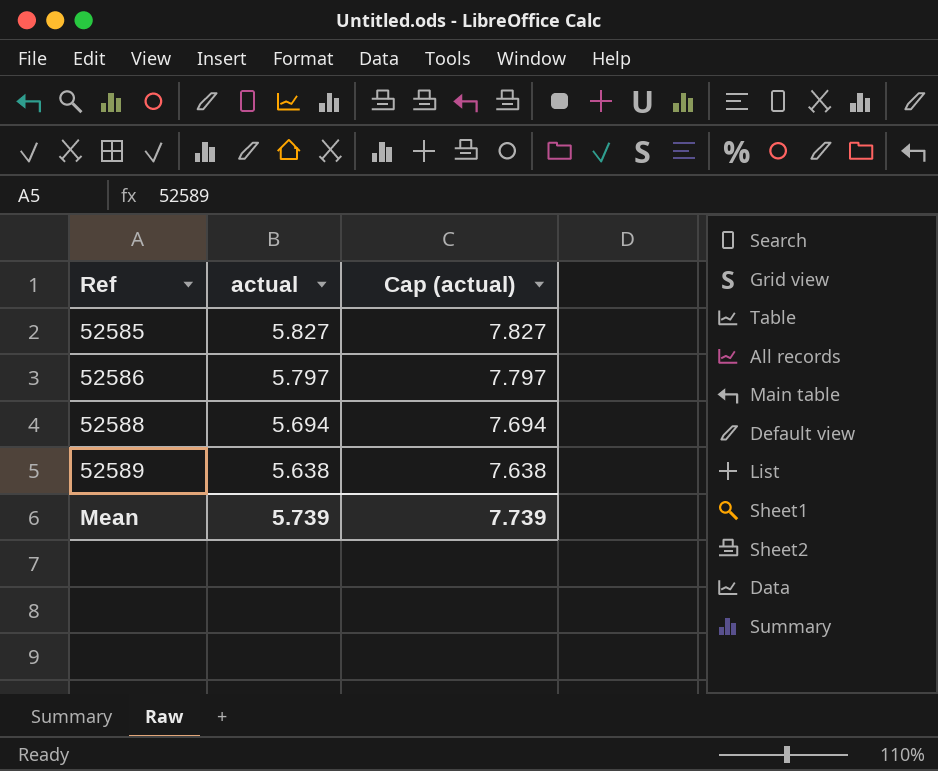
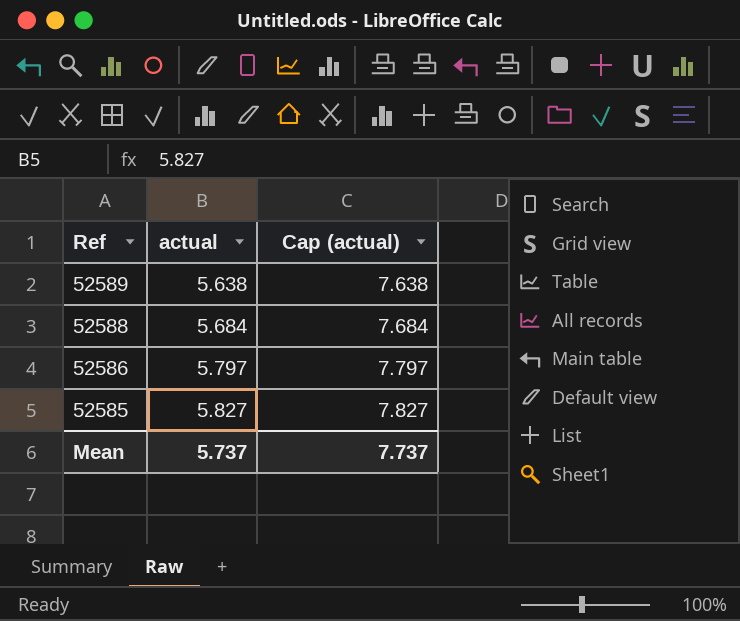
row order: Ref ascending -> Ref descending
52588 | actual: 5.694 -> 5.684
52588 | Cap (actual): 7.694 -> 7.684
Mean | actual: 5.739 -> 5.737
Mean | Cap (actual): 7.739 -> 7.737

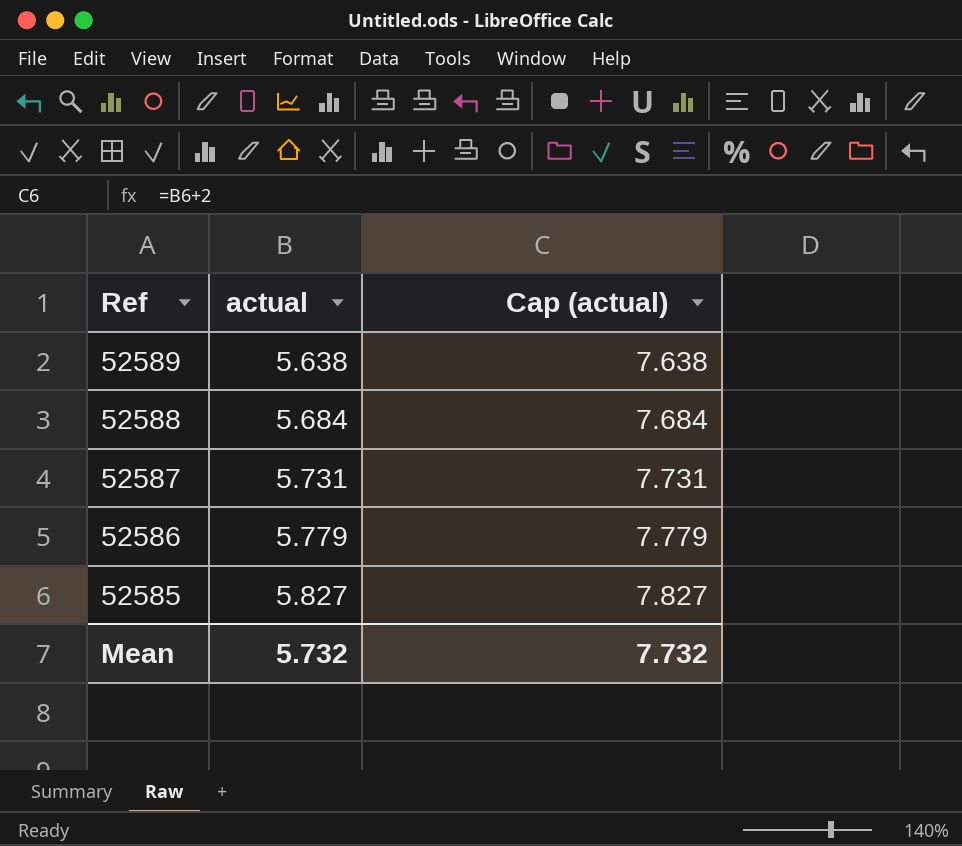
row 52587: none -> 5.731 | 7.731
52586 | actual: 5.797 -> 5.779
52586 | Cap (actual): 7.797 -> 7.779
Mean | actual: 5.737 -> 5.732
Mean | Cap (actual): 7.737 -> 7.732

